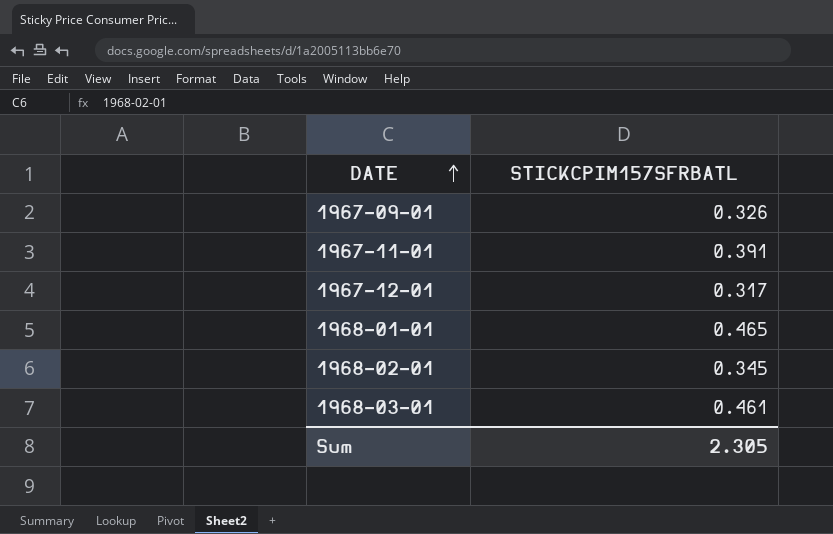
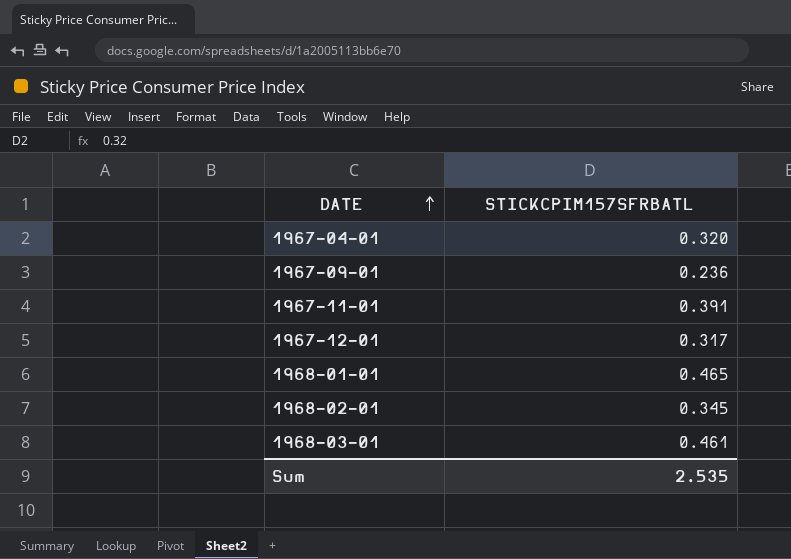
row 1967-04-01: none -> 0.320
1967-09-01 | STICKCPIM157SFRBATL: 0.326 -> 0.236
Sum | STICKCPIM157SFRBATL: 2.305 -> 2.535

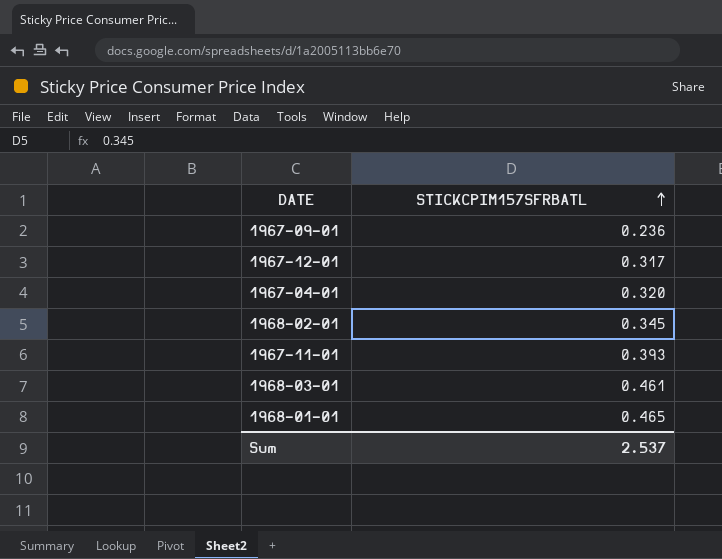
row order: DATE ascending -> STICKCPIM157SFRBATL ascending
1967-11-01 | STICKCPIM157SFRBATL: 0.391 -> 0.393
Sum | STICKCPIM157SFRBATL: 2.535 -> 2.537

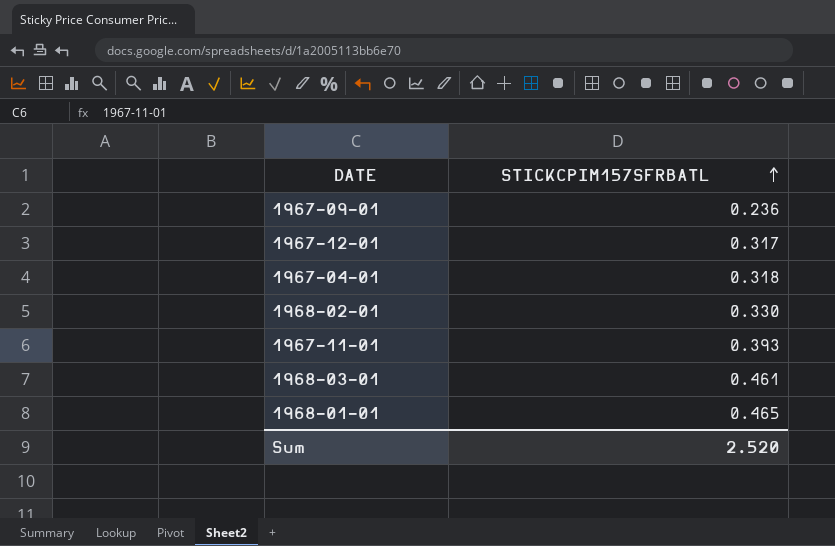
1967-04-01 | STICKCPIM157SFRBATL: 0.320 -> 0.318
1968-02-01 | STICKCPIM157SFRBATL: 0.345 -> 0.330
Sum | STICKCPIM157SFRBATL: 2.537 -> 2.520

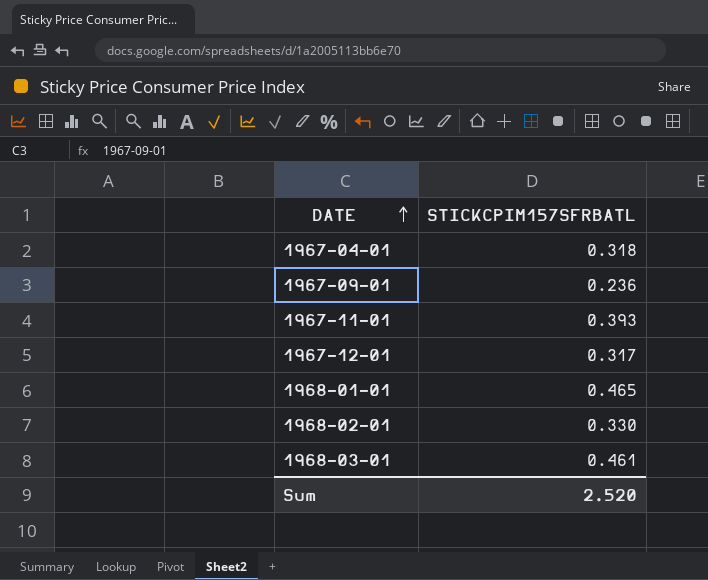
row order: STICKCPIM157SFRBATL ascending -> DATE ascending

